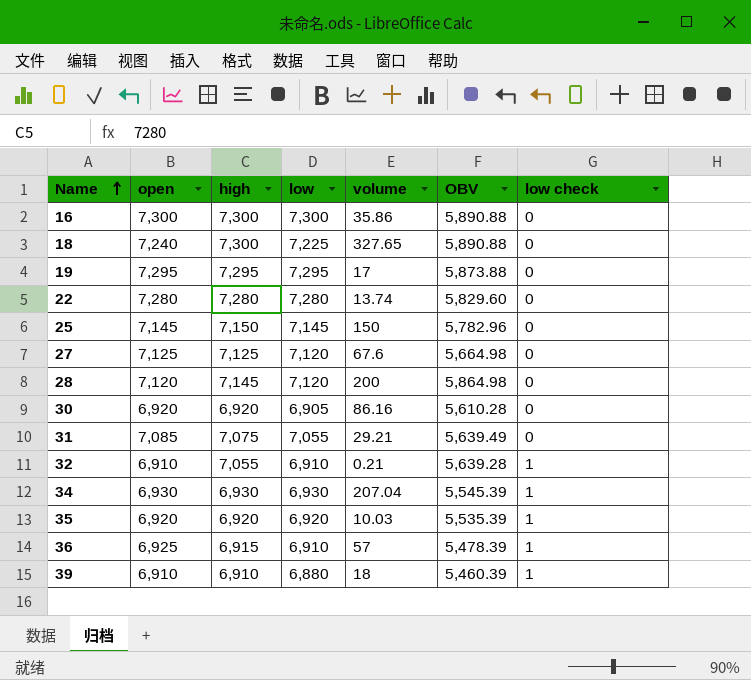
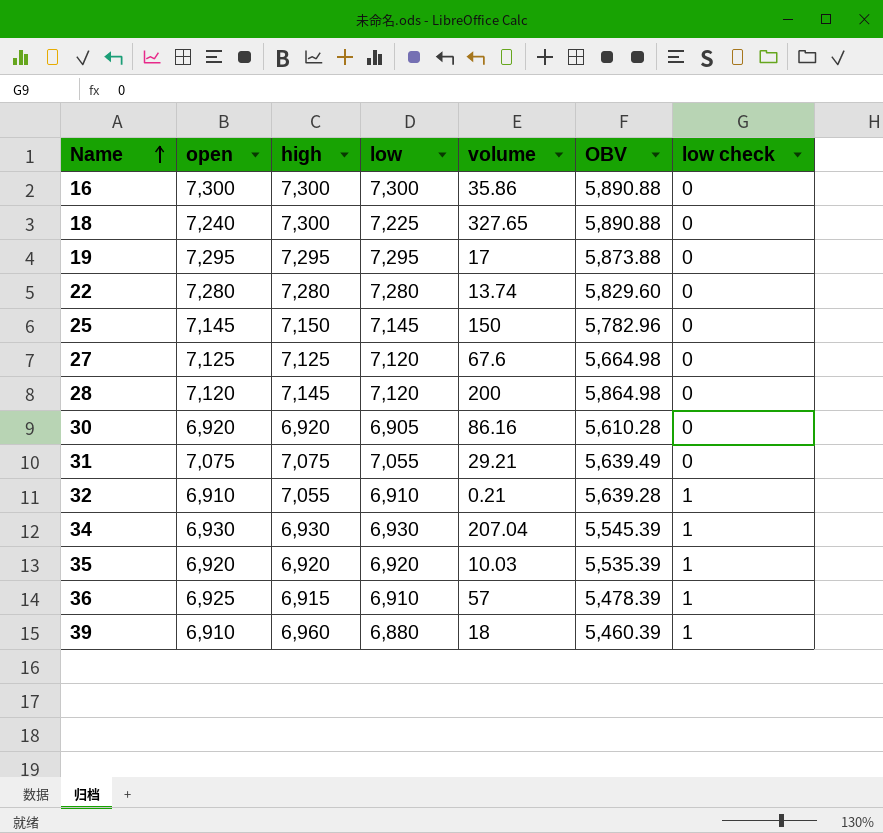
31 | open: 7,085 -> 7,075
39 | high: 6,910 -> 6,960

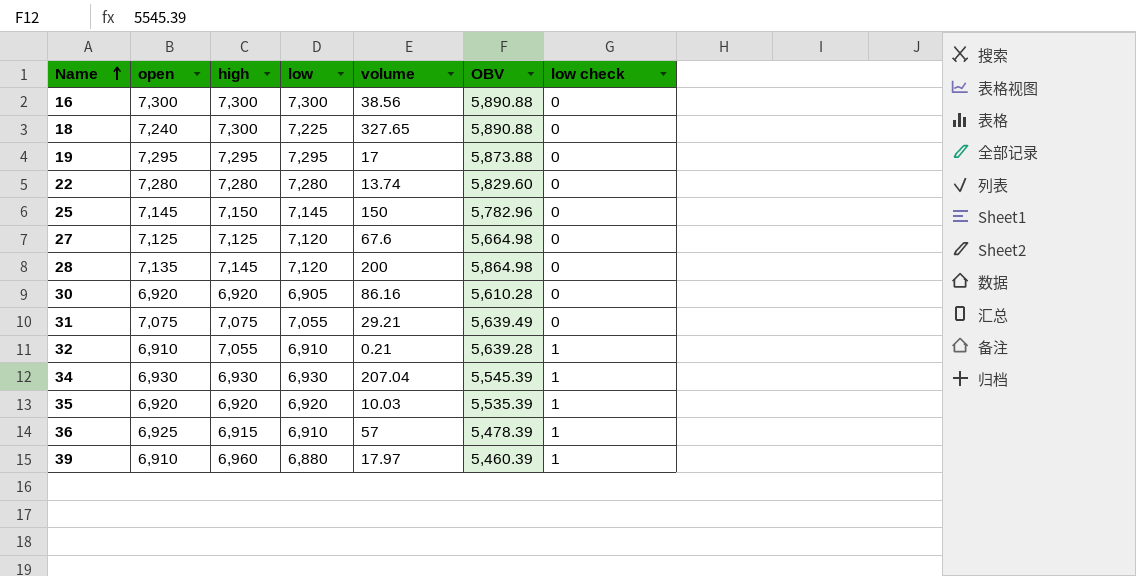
16 | volume: 35.86 -> 38.56
28 | open: 7,120 -> 7,135
39 | volume: 18 -> 17.97

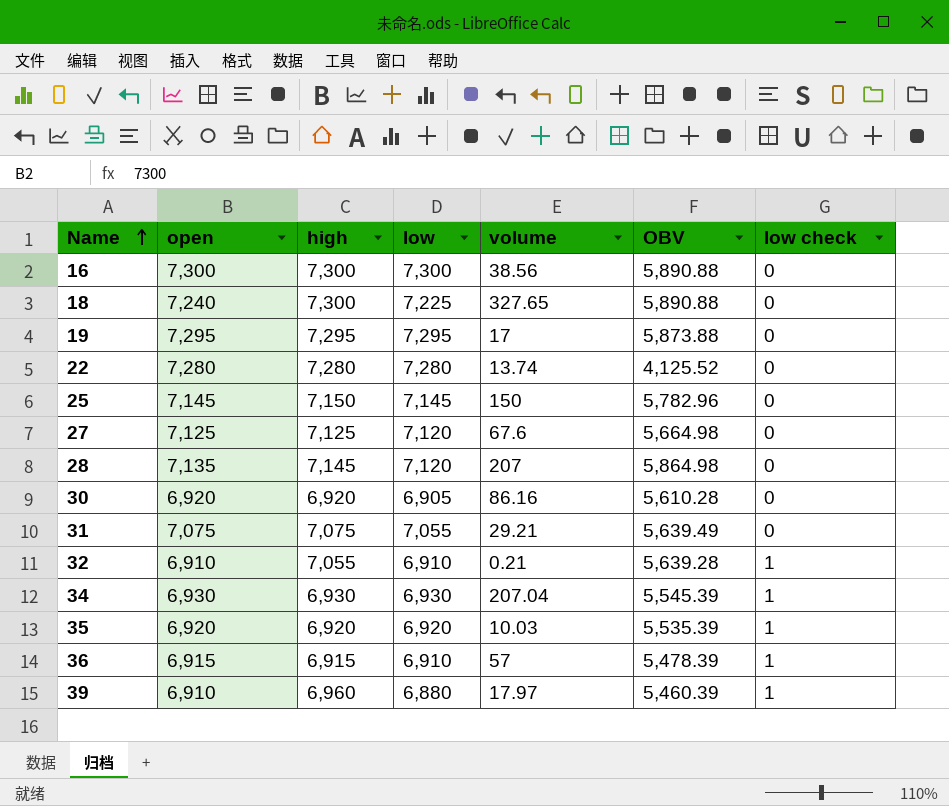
22 | OBV: 5,829.60 -> 4,125.52
28 | volume: 200 -> 207
36 | open: 6,925 -> 6,915

